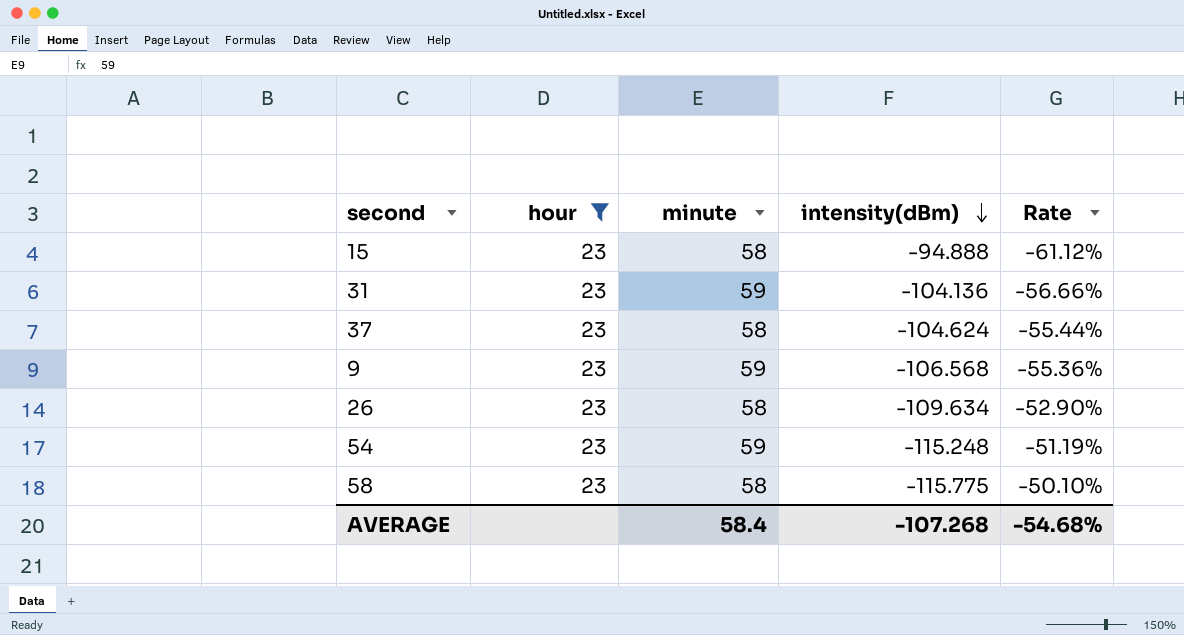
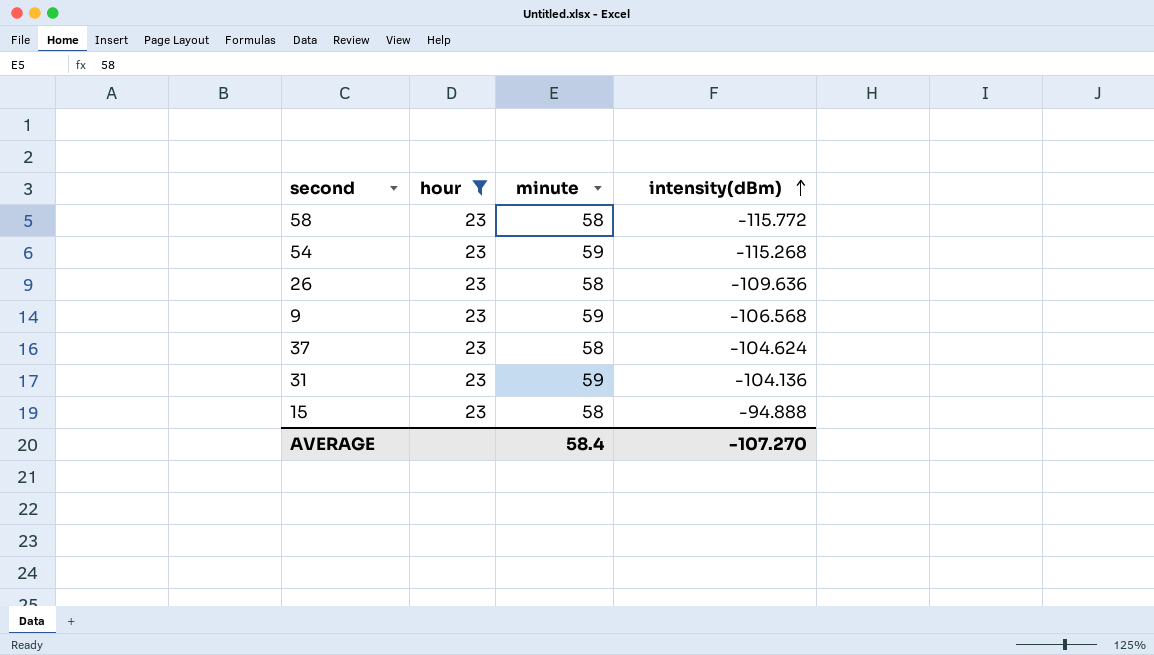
row order: intensity(dBm) descending -> intensity(dBm) ascending
column Rate | formula: [minute] / [intensity(dBm)] -> none
58 | intensity(dBm): -115.775 -> -115.772
54 | intensity(dBm): -115.248 -> -115.268
26 | intensity(dBm): -109.634 -> -109.636
AVERAGE | intensity(dBm): -107.268 -> -107.270

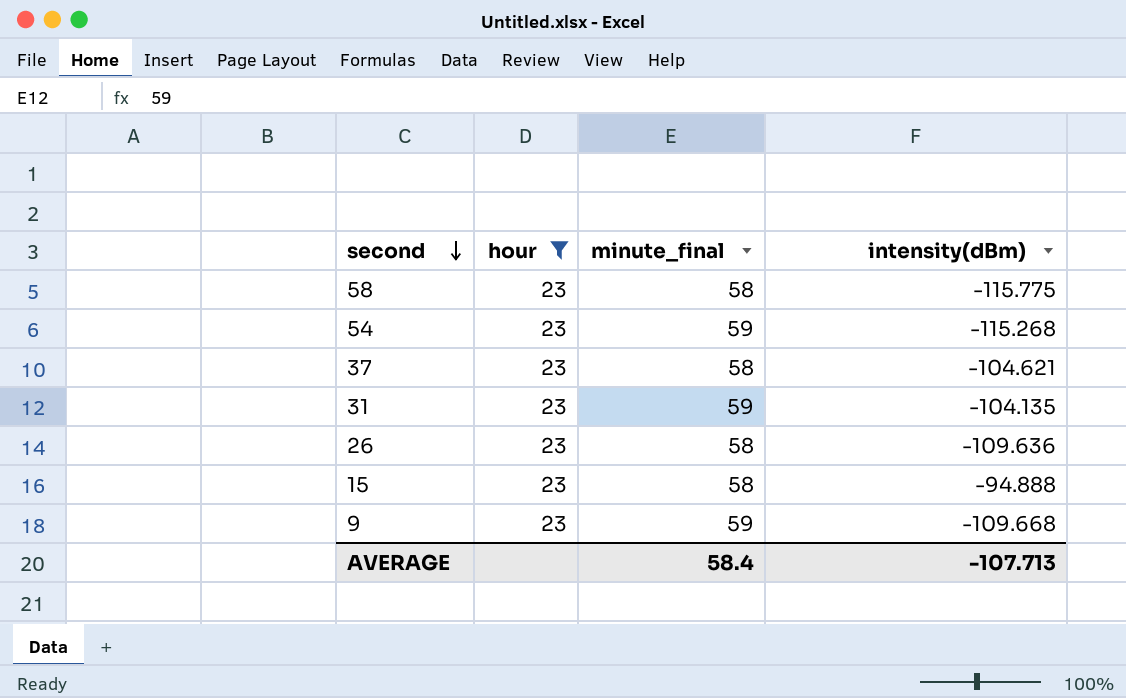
row order: intensity(dBm) ascending -> second descending
column name: minute -> minute_final
58 | intensity(dBm): -115.772 -> -115.775
37 | intensity(dBm): -104.624 -> -104.621
31 | intensity(dBm): -104.136 -> -104.135
9 | intensity(dBm): -106.568 -> -109.668
AVERAGE | intensity(dBm): -107.270 -> -107.713

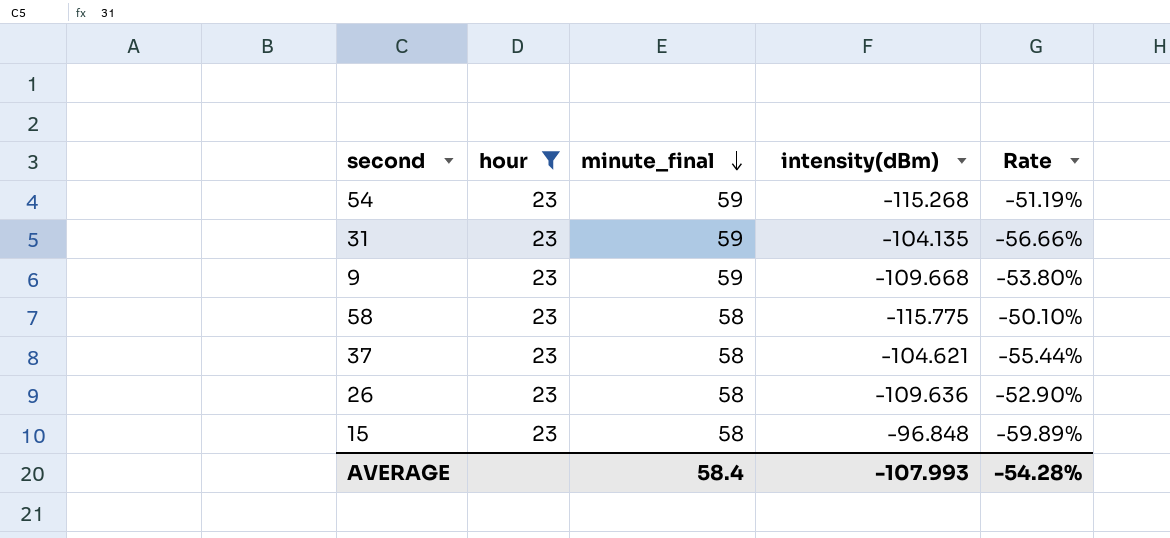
row order: second descending -> minute_final descending
column Rate | formula: none -> [minute_final] / [intensity(dBm)]
15 | intensity(dBm): -94.888 -> -96.848
AVERAGE | intensity(dBm): -107.713 -> -107.993

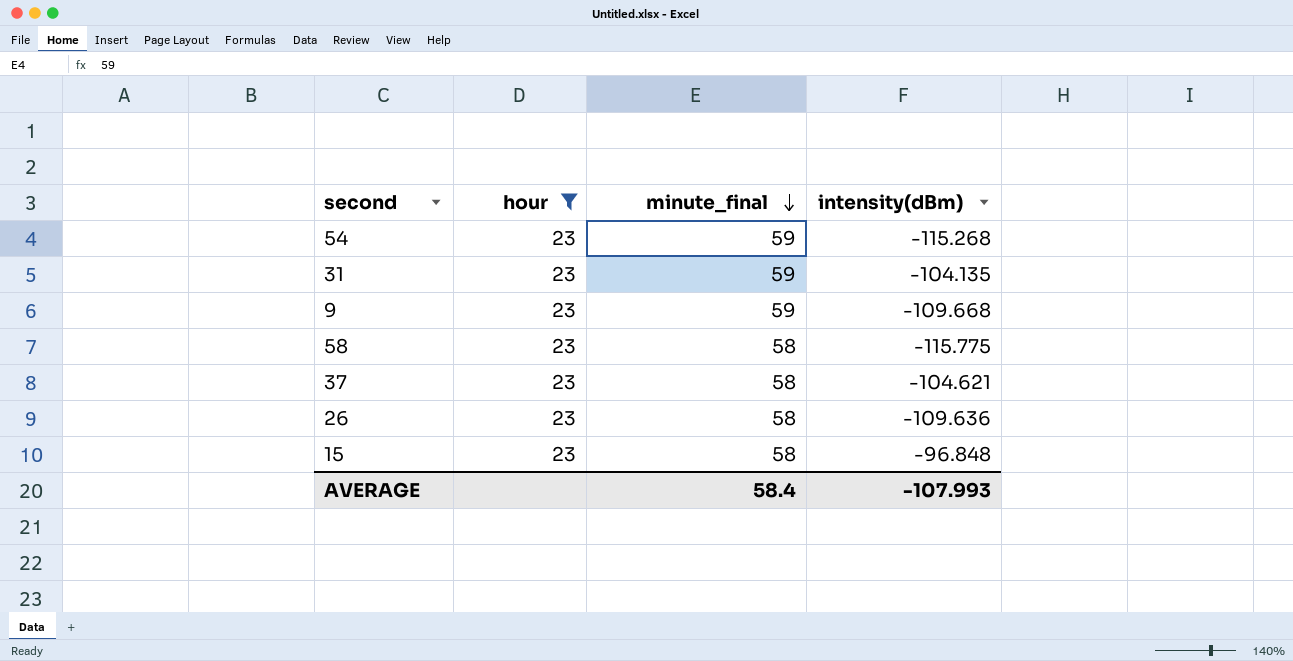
column Rate | formula: [minute_final] / [intensity(dBm)] -> none

